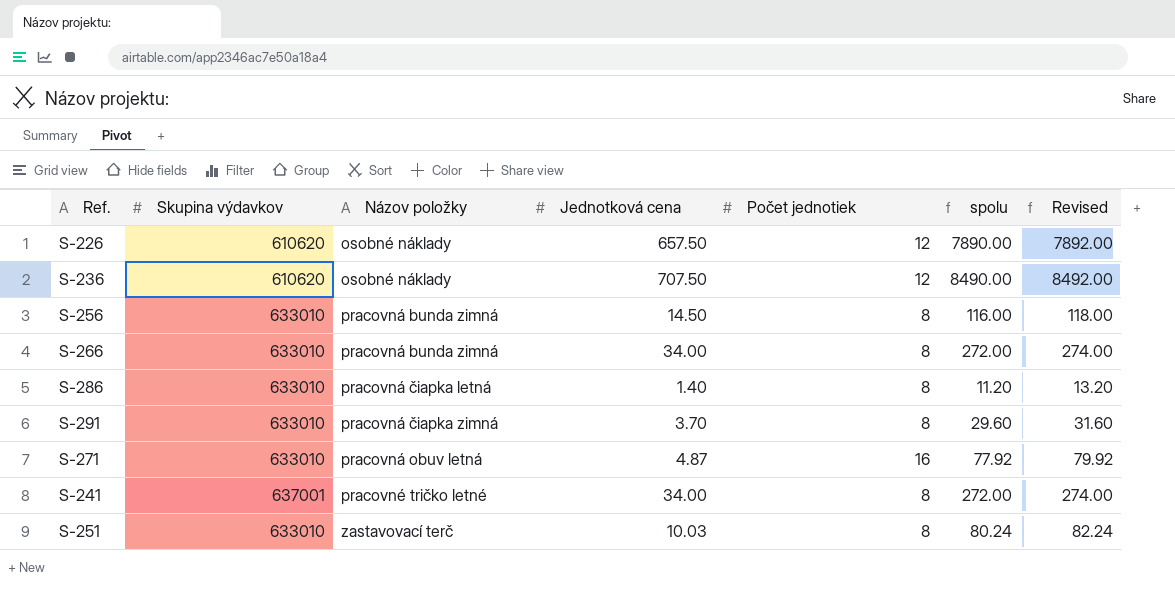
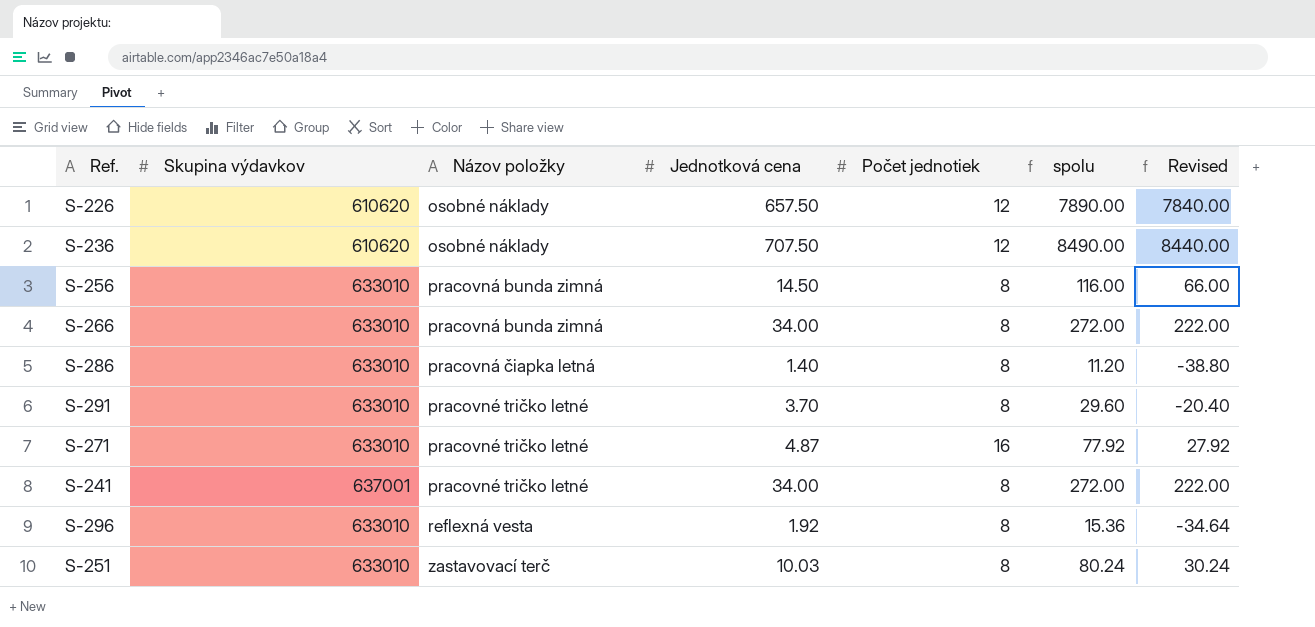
column Revised | formula: [spolu] + 2 -> [spolu] - 50
S-291 | Názov položky: pracovná čiapka zimná -> pracovné tričko letné
S-271 | Názov položky: pracovná obuv letná -> pracovné tričko letné
row S-296: none -> 633010 | reflexná vesta | 1.92 | 8 | 15.36 | -34.64

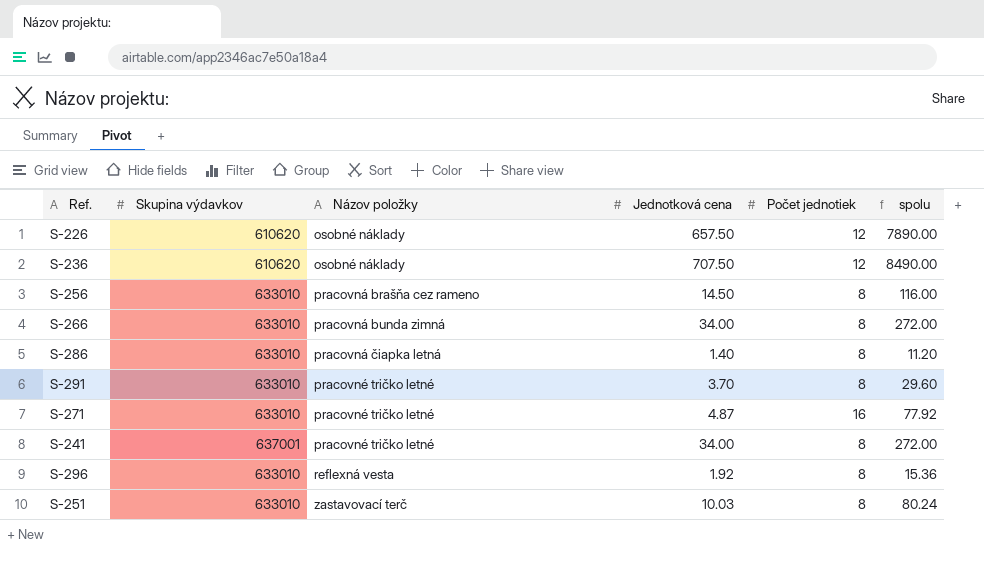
column Revised | formula: [spolu] - 50 -> none
S-256 | Názov položky: pracovná bunda zimná -> pracovná brašňa cez rameno

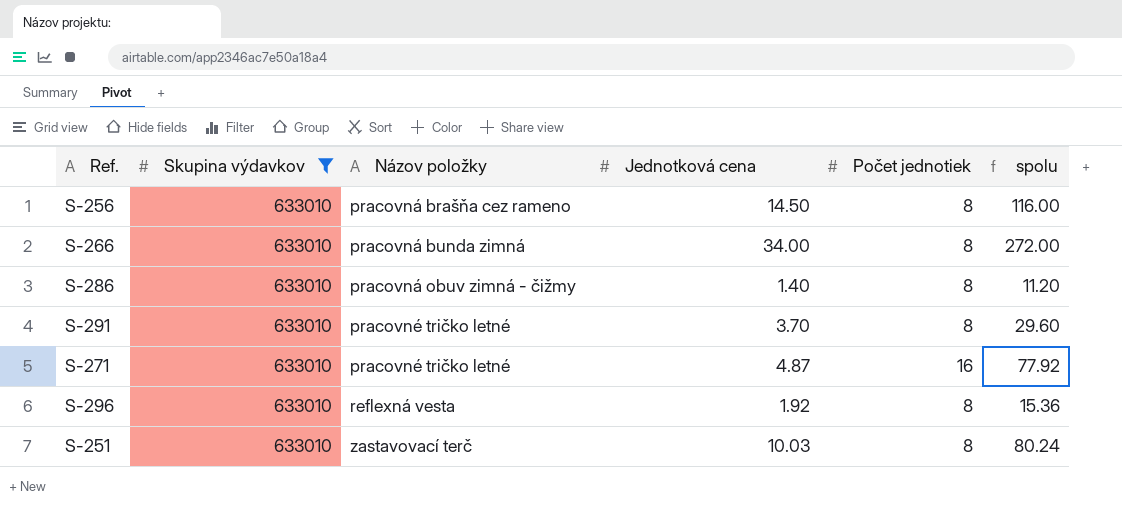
filter: none -> Skupina výdavkov = 633010
S-286 | Názov položky: pracovná čiapka letná -> pracovná obuv zimná - čižmy

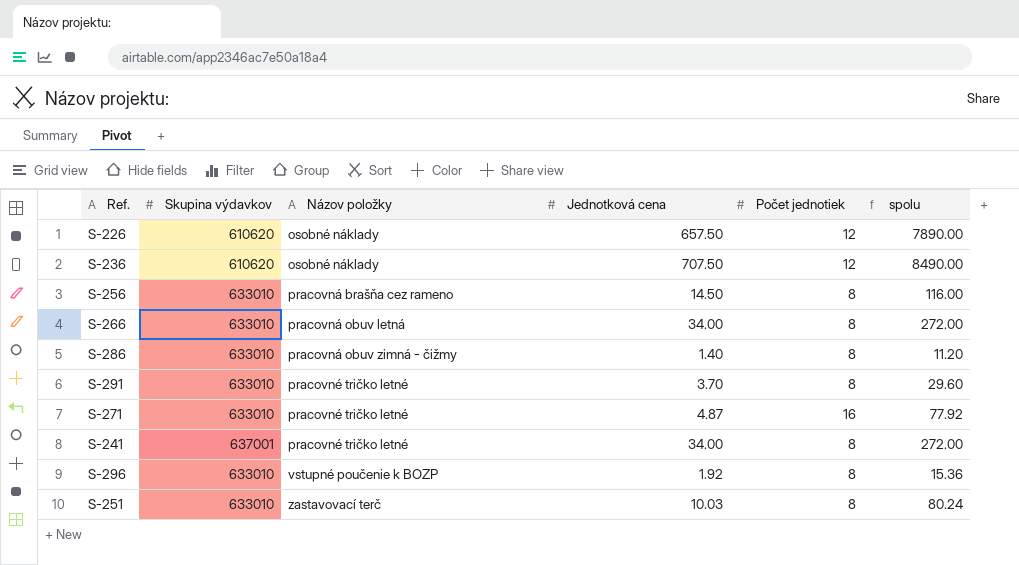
filter: Skupina výdavkov = 633010 -> none
S-266 | Názov položky: pracovná bunda zimná -> pracovná obuv letná
S-296 | Názov položky: reflexná vesta -> vstupné poučenie k BOZP

